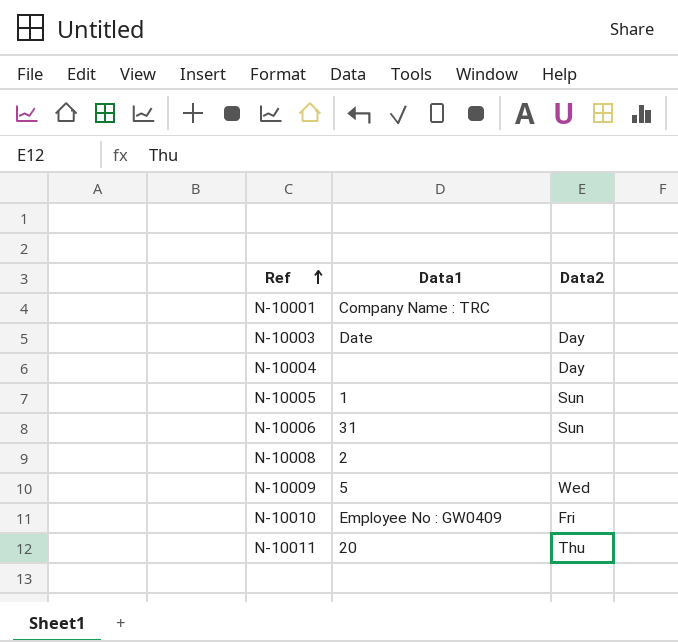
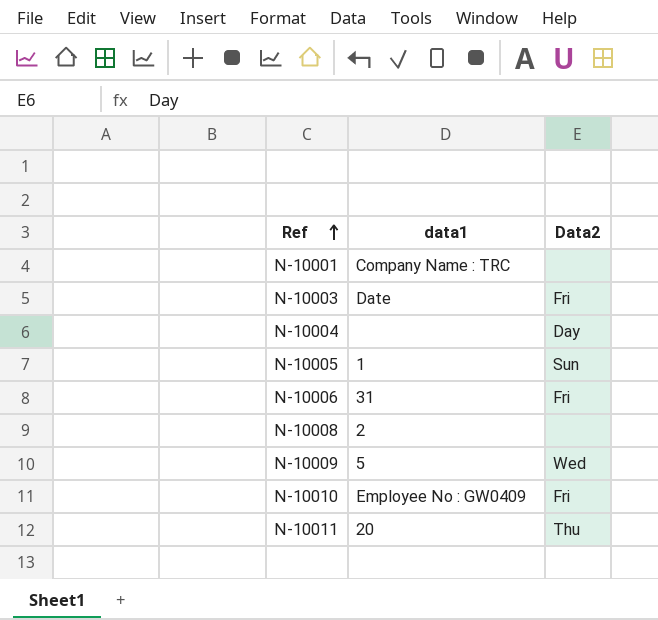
column name: Data1 -> data1
N-10003 | Data2: Day -> Fri
N-10006 | Data2: Sun -> Fri

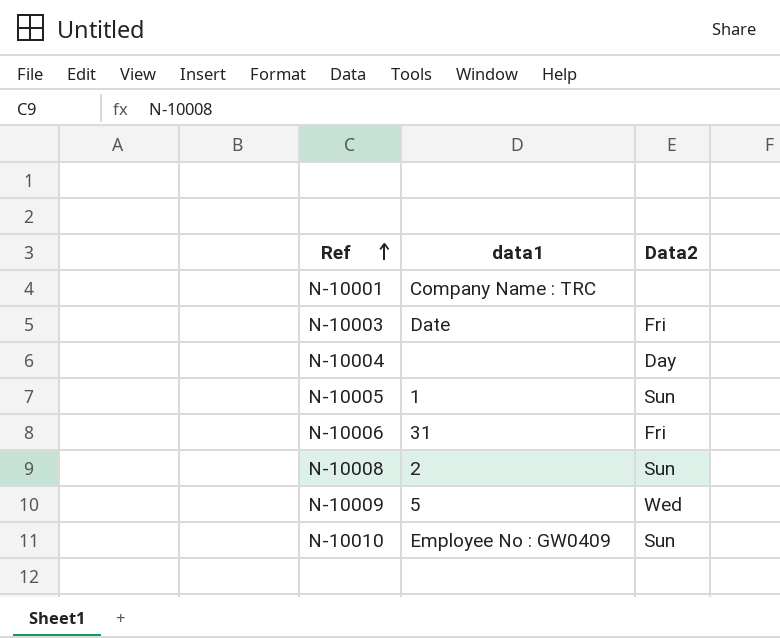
row N-10011: 20 | Thu -> none
N-10008 | Data2: none -> Sun
N-10010 | Data2: Fri -> Sun

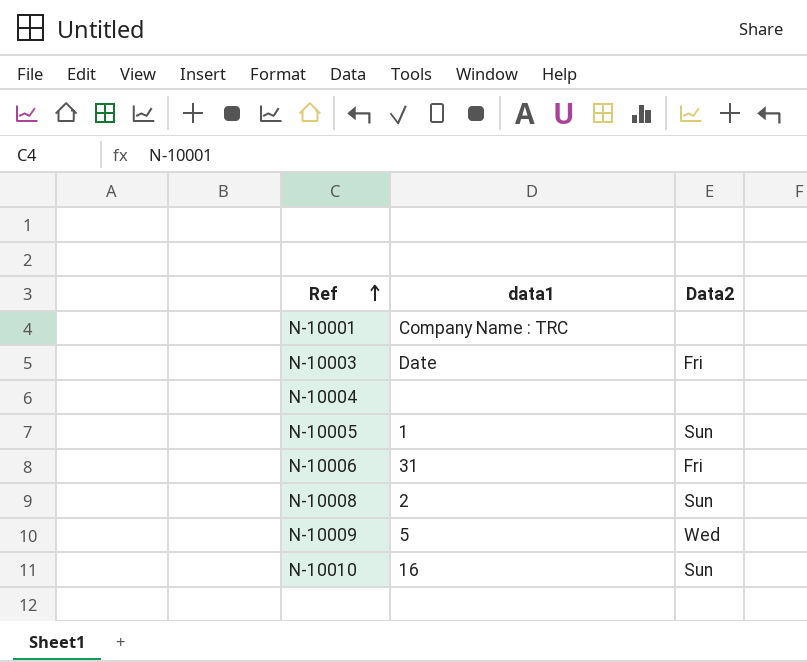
N-10004 | Data2: Day -> none
N-10010 | data1: Employee No : GW0409 -> 16

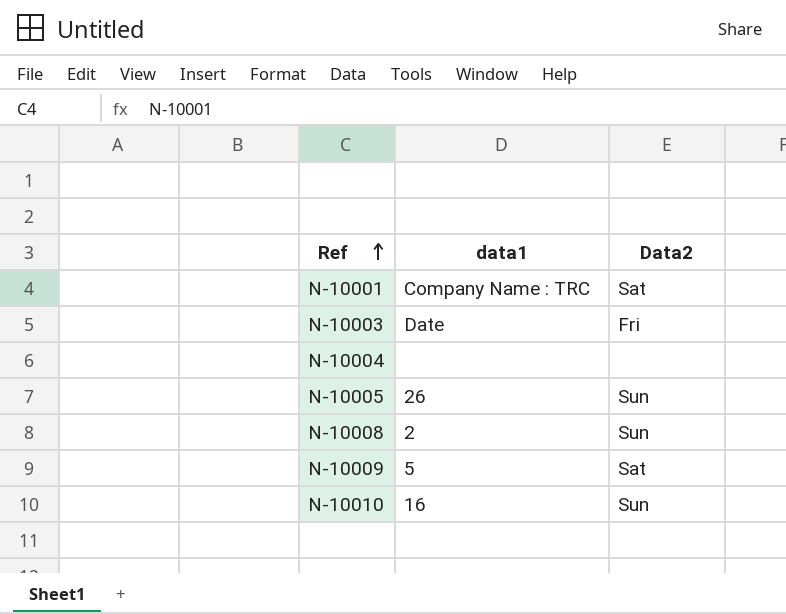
row N-10006: 31 | Fri -> none
N-10001 | Data2: none -> Sat
N-10005 | data1: 1 -> 26
N-10009 | Data2: Wed -> Sat

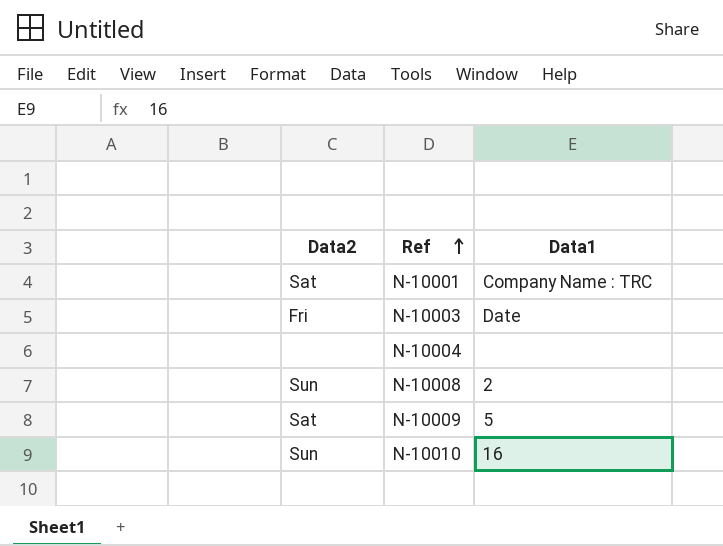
column Data2 | position: 3 -> 1
column name: data1 -> Data1
row N-10005: 26 | Sun -> none

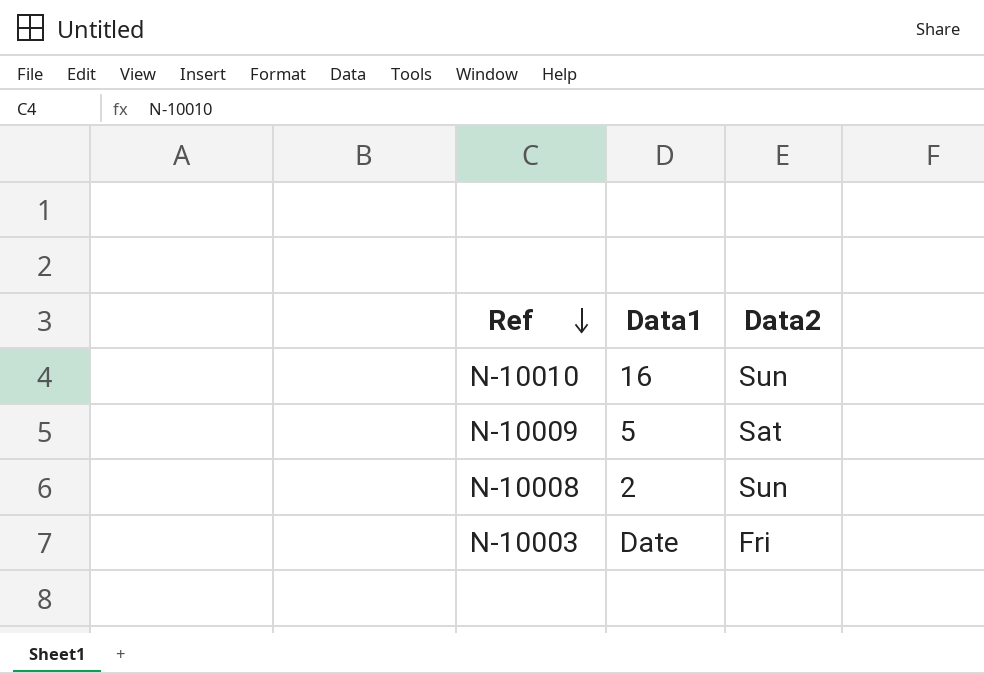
row order: Ref ascending -> Ref descending
column Data2 | position: 1 -> 3
row N-10001: Sat | Company Name : TRC -> none
row N-10004: none | none -> none

